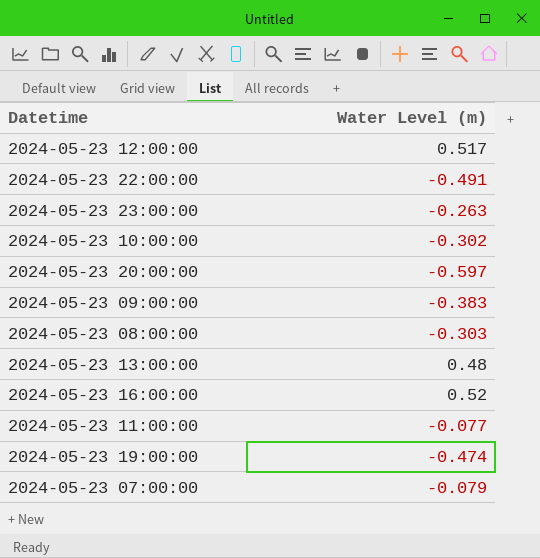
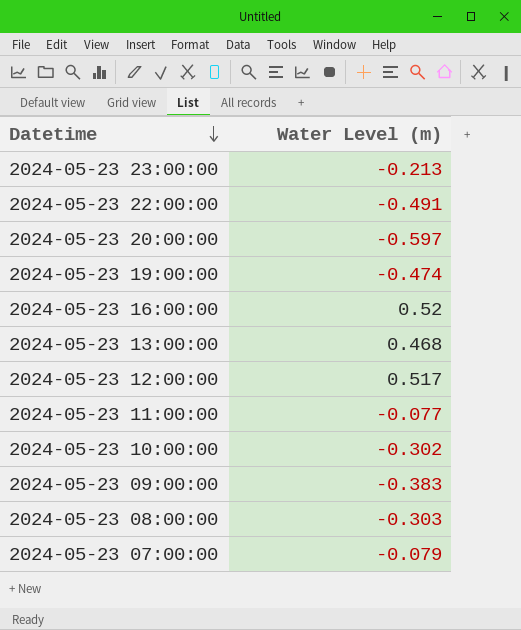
row order: none -> Datetime descending
2024-05-23 23:00:00 | Water Level (m): -0.263 -> -0.213
2024-05-23 13:00:00 | Water Level (m): 0.48 -> 0.468

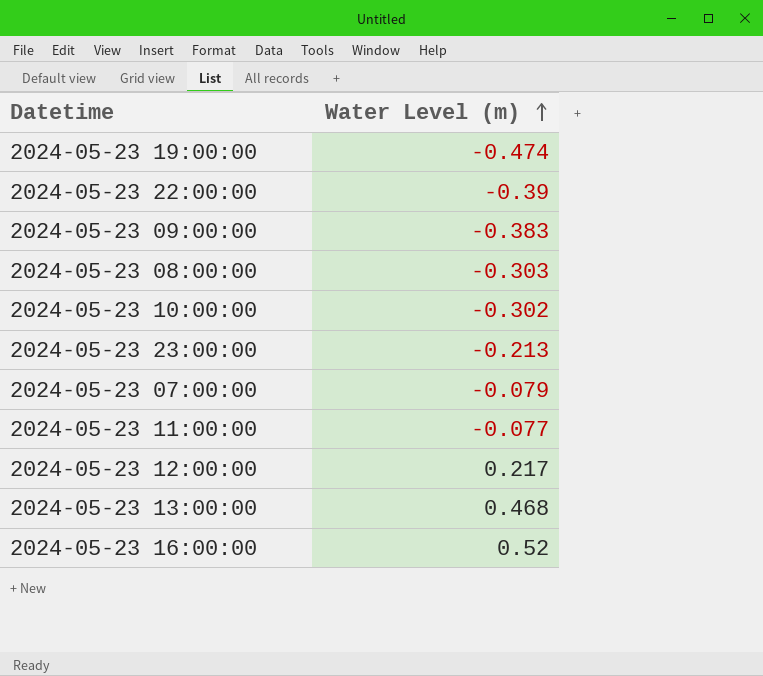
row order: Datetime descending -> Water Level (m) ascending
row 2024-05-23 20:00:00: -0.597 -> none
2024-05-23 22:00:00 | Water Level (m): -0.491 -> -0.39
2024-05-23 12:00:00 | Water Level (m): 0.517 -> 0.217

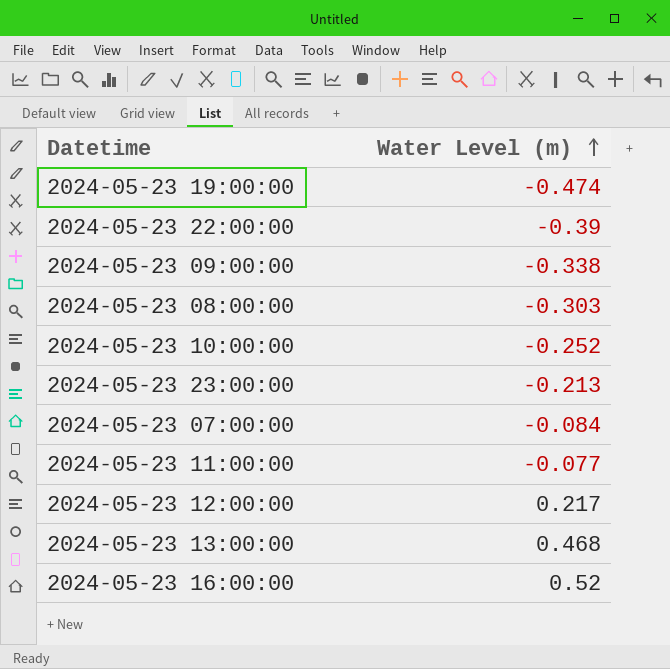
2024-05-23 09:00:00 | Water Level (m): -0.383 -> -0.338
2024-05-23 10:00:00 | Water Level (m): -0.302 -> -0.252
2024-05-23 07:00:00 | Water Level (m): -0.079 -> -0.084

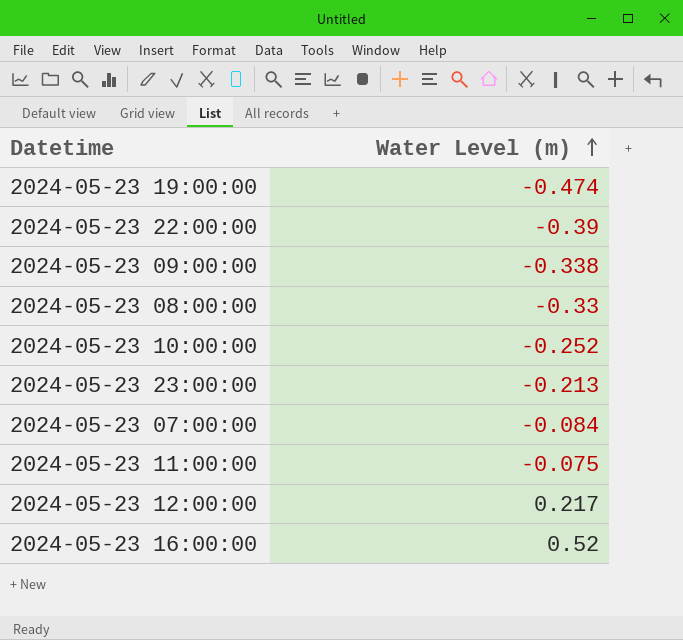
row 2024-05-23 13:00:00: 0.468 -> none
2024-05-23 08:00:00 | Water Level (m): -0.303 -> -0.33
2024-05-23 11:00:00 | Water Level (m): -0.077 -> -0.075

